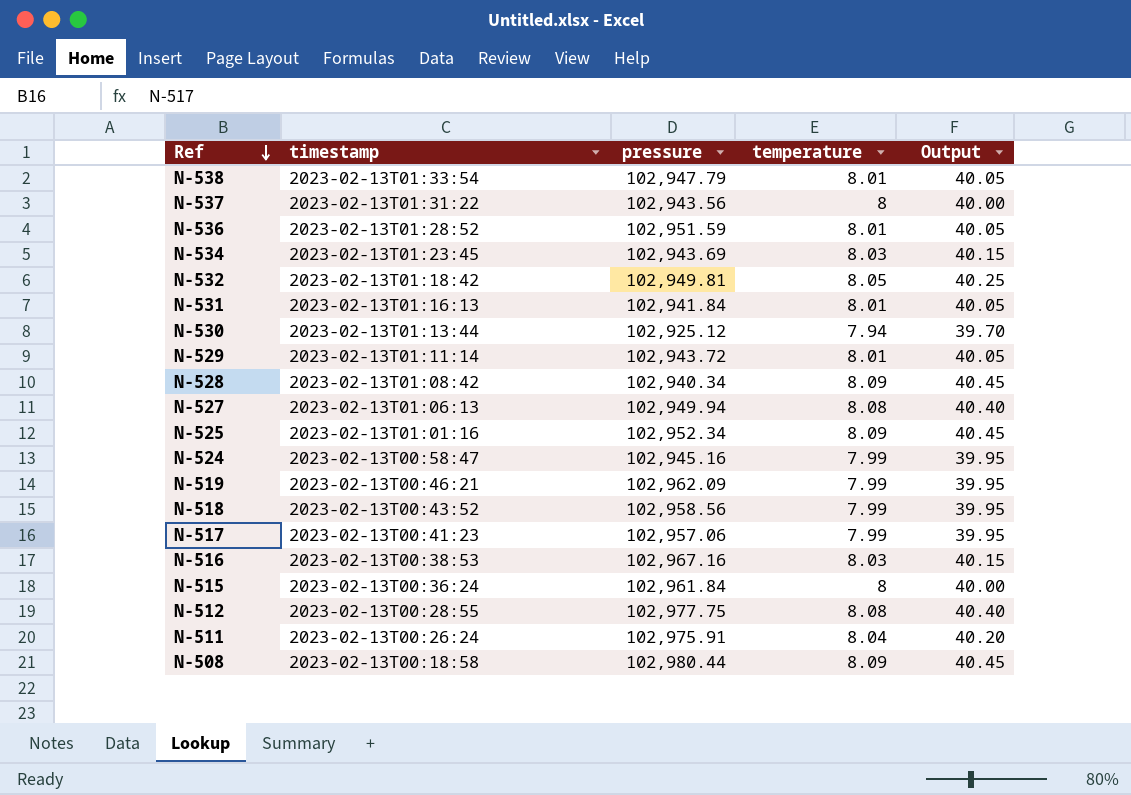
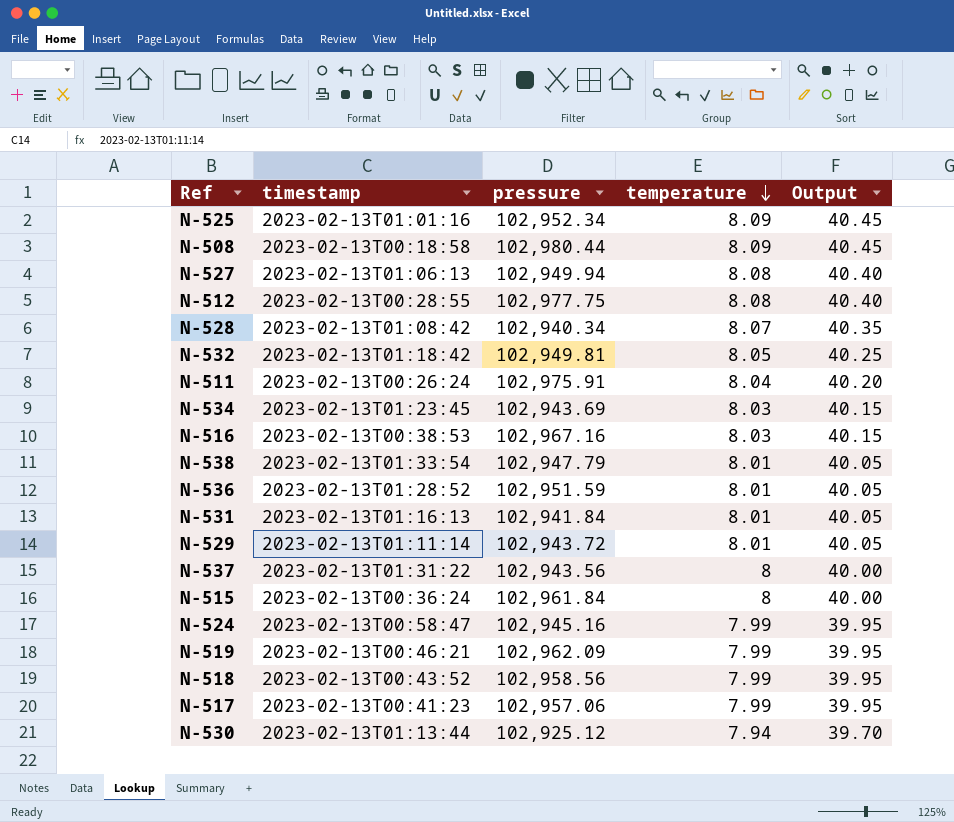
row order: Ref descending -> temperature descending
N-528 | temperature: 8.09 -> 8.07
N-528 | Output: 40.45 -> 40.35

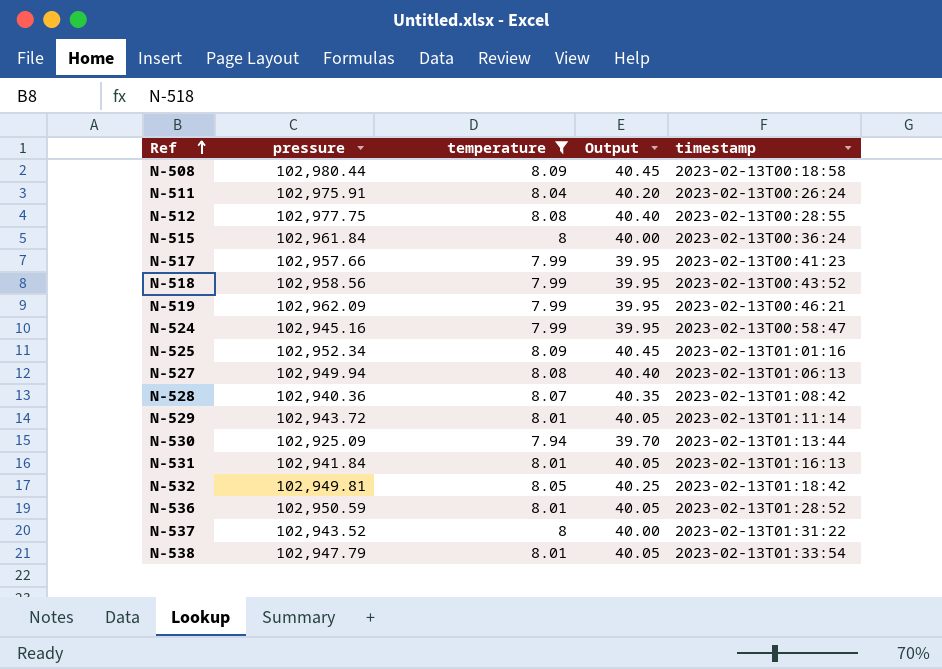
filter: none -> temperature != 8.03
row order: temperature descending -> Ref ascending
column timestamp | position: 2 -> 5
N-517 | pressure: 102,957.06 -> 102,957.66
N-528 | pressure: 102,940.34 -> 102,940.36
N-530 | pressure: 102,925.12 -> 102,925.09
N-536 | pressure: 102,951.59 -> 102,950.59
N-537 | pressure: 102,943.56 -> 102,943.52

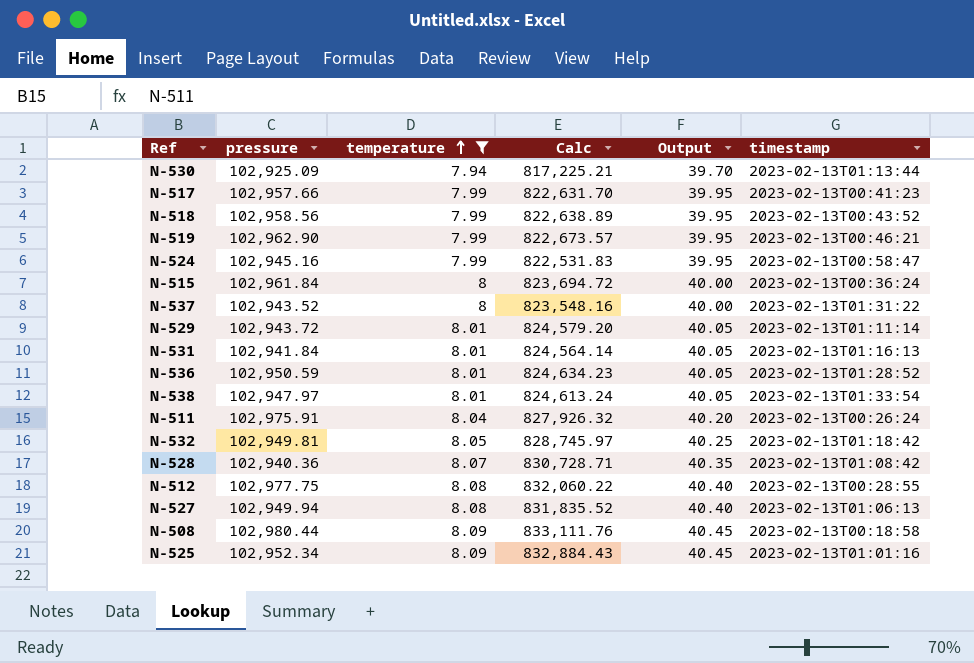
row order: Ref ascending -> temperature ascending
column Calc | formula: none -> [pressure] * [temperature]
N-519 | pressure: 102,962.09 -> 102,962.90
N-538 | pressure: 102,947.79 -> 102,947.97

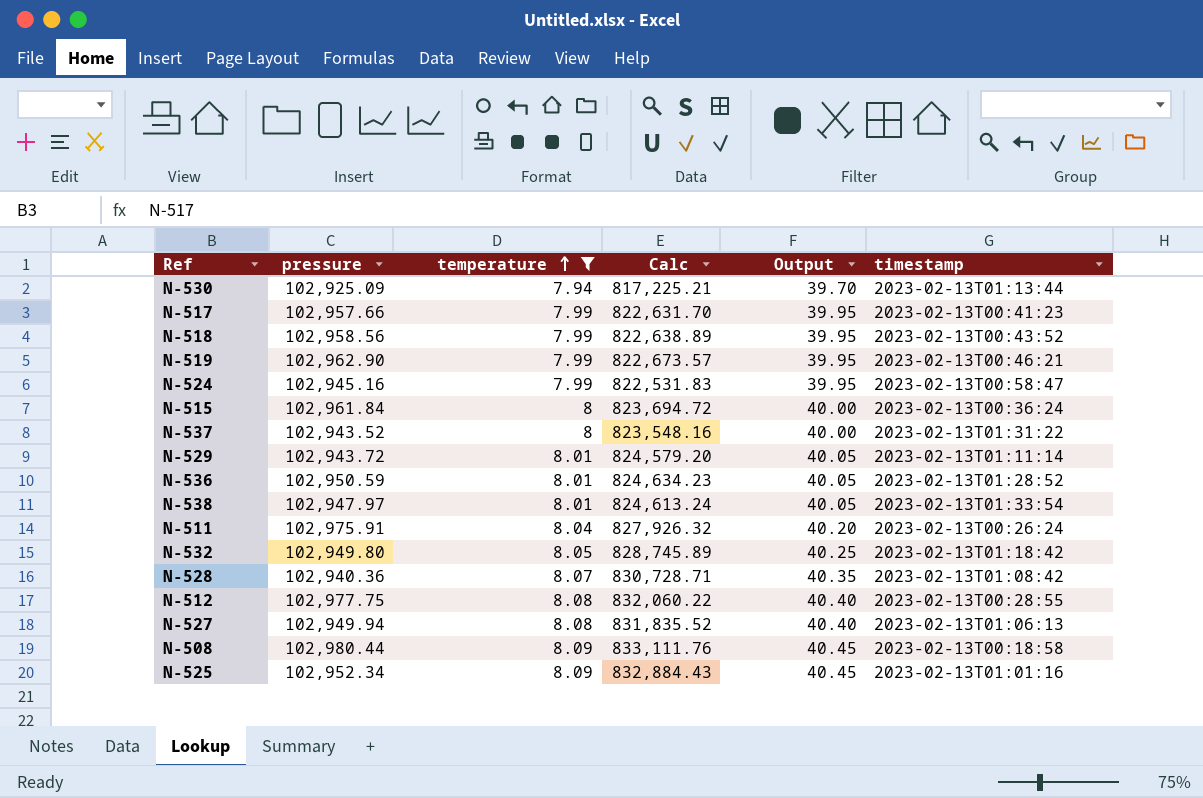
row N-531: 102,941.84 | 8.01 | 824,564.14 | 40.05 | 2023-02-13T01:16:13 -> none
N-532 | pressure: 102,949.81 -> 102,949.80
N-532 | Calc: 828,745.97 -> 828,745.89

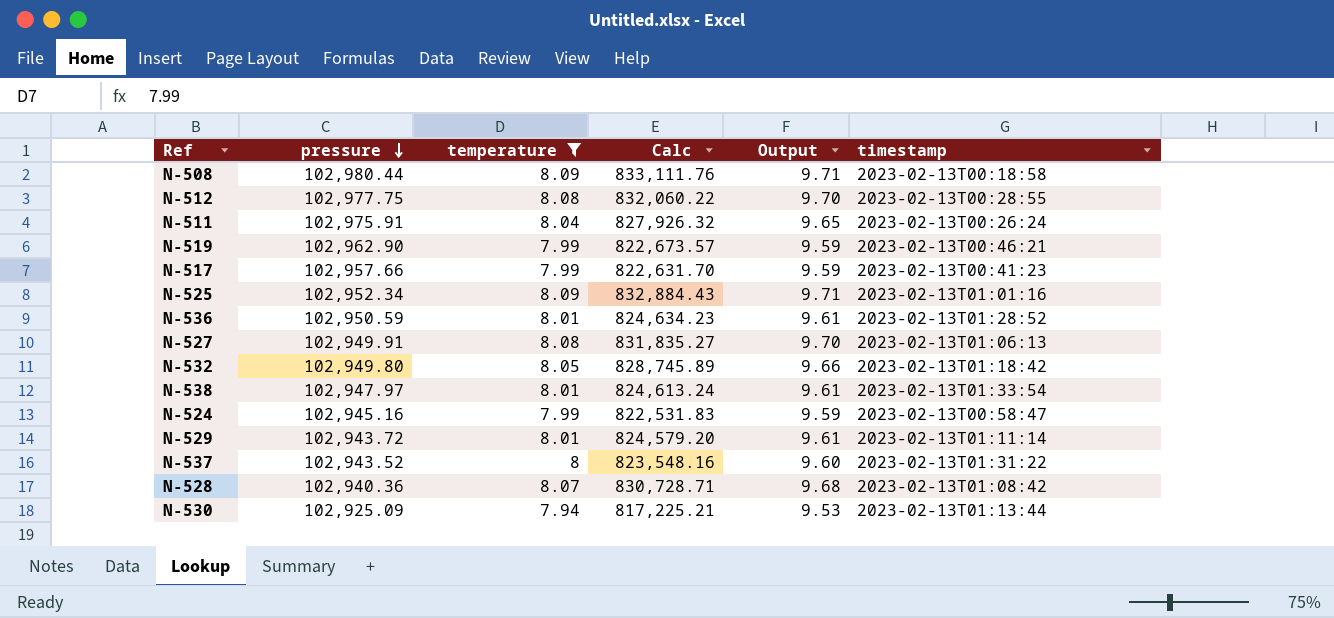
row order: temperature ascending -> pressure descending
column Output | formula: [temperature] * 5 -> [temperature] * 1.2
row N-518: 102,958.56 | 7.99 | 822,638.89 | 39.95 | 2023-02-13T00:43:52 -> none
row N-515: 102,961.84 | 8 | 823,694.72 | 40.00 | 2023-02-13T00:36:24 -> none
N-527 | pressure: 102,949.94 -> 102,949.91
N-527 | Calc: 831,835.52 -> 831,835.27

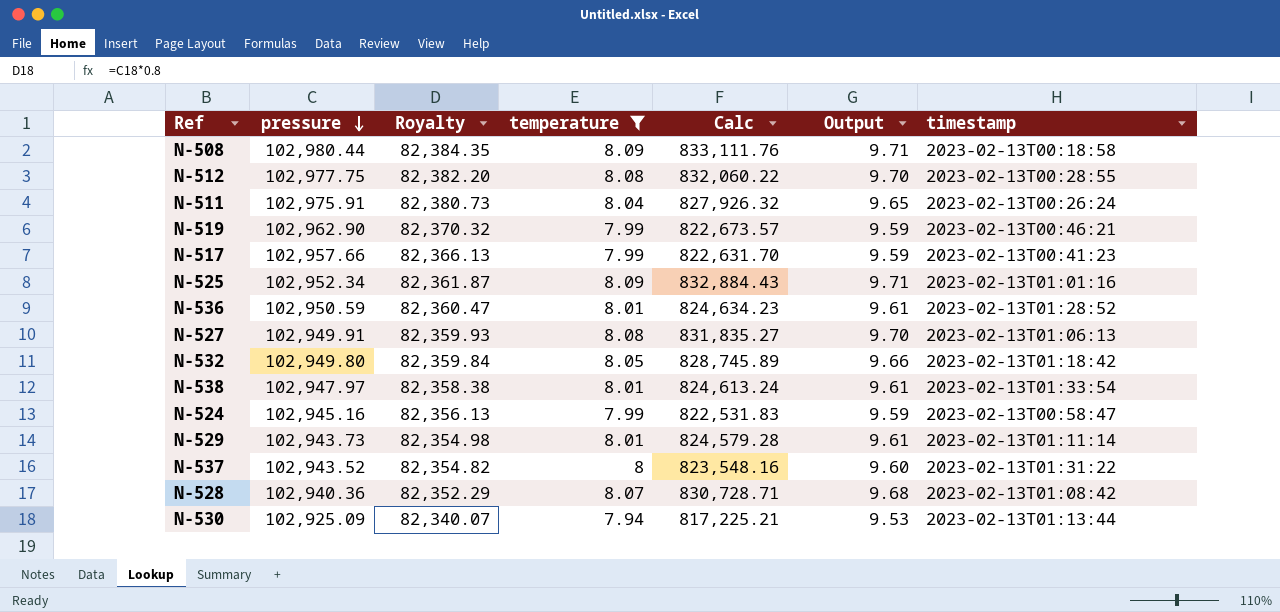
column Royalty | formula: none -> [pressure] * 0.8
N-529 | pressure: 102,943.72 -> 102,943.73
N-529 | Calc: 824,579.20 -> 824,579.28

